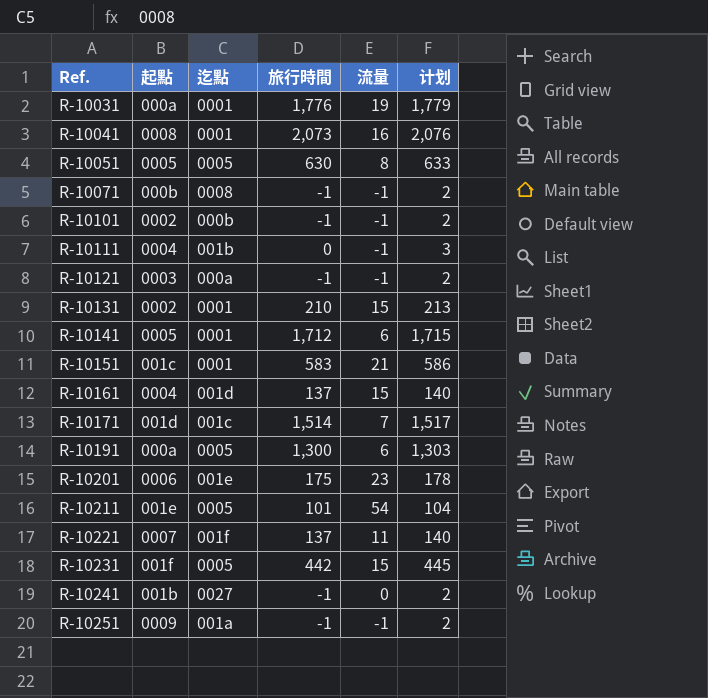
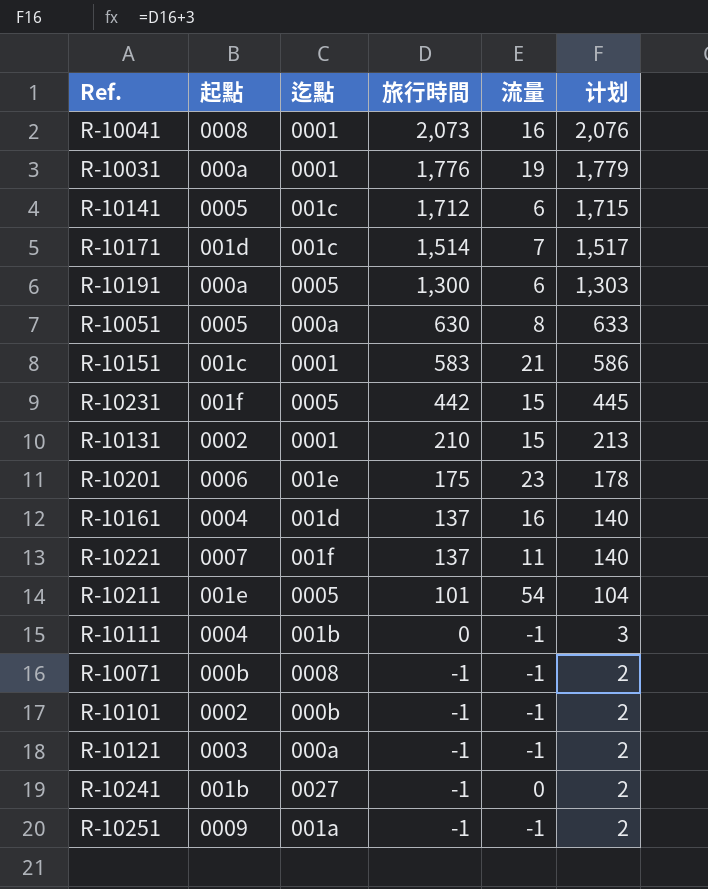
row order: Ref. ascending -> 旅行時間 descending
R-10141 | 迄點: 0001 -> 001c
R-10051 | 迄點: 0005 -> 000a
R-10161 | 流量: 15 -> 16

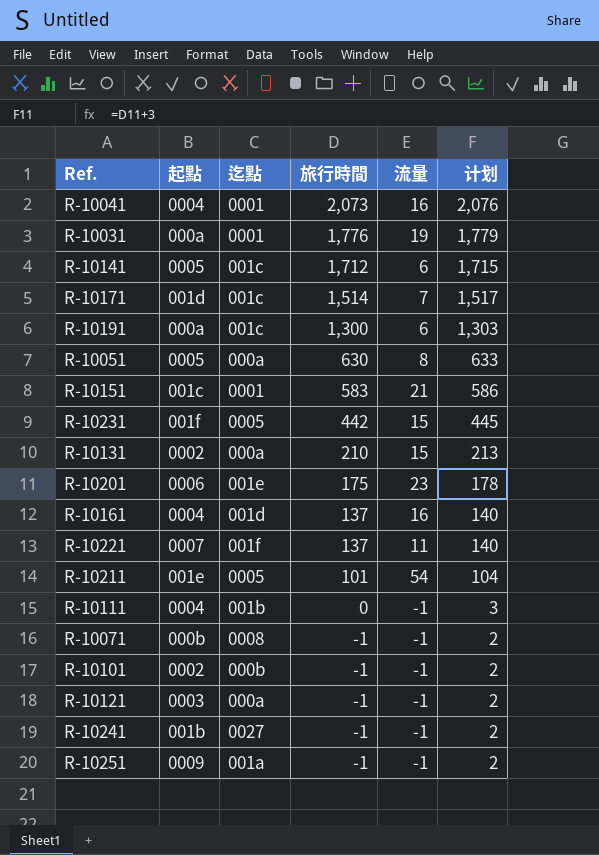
R-10041 | 起點: 0008 -> 0004
R-10191 | 迄點: 0005 -> 001c
R-10131 | 迄點: 0001 -> 000a
R-10241 | 流量: 0 -> -1

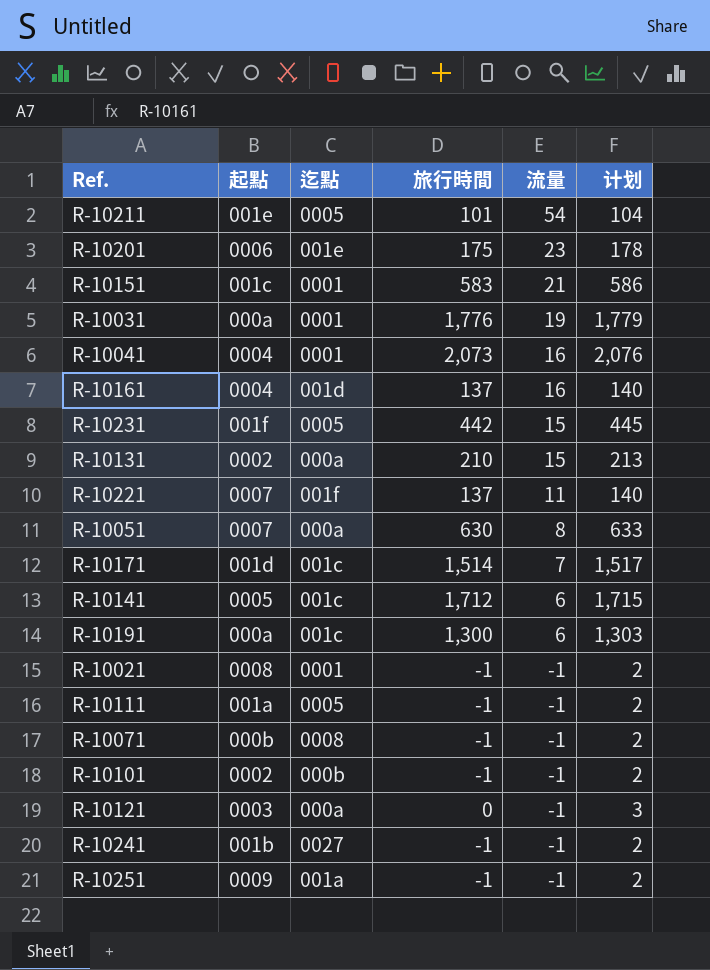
row order: 旅行時間 descending -> 流量 descending
R-10051 | 起點: 0005 -> 0007
row R-10021: none -> 0008 | 0001 | -1 | -1 | 2
R-10111 | 起點: 0004 -> 001a
R-10111 | 迄點: 001b -> 0005
R-10111 | 旅行時間: 0 -> -1
R-10111 | 计划: 3 -> 2
R-10121 | 旅行時間: -1 -> 0
R-10121 | 计划: 2 -> 3

